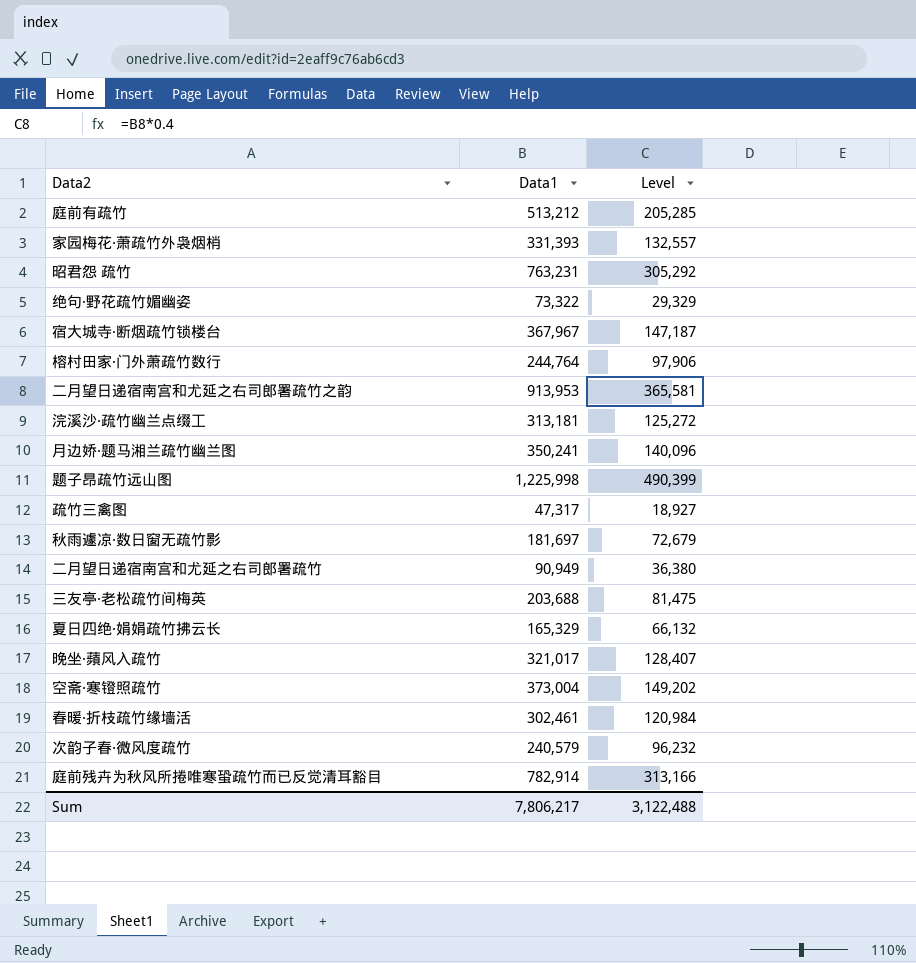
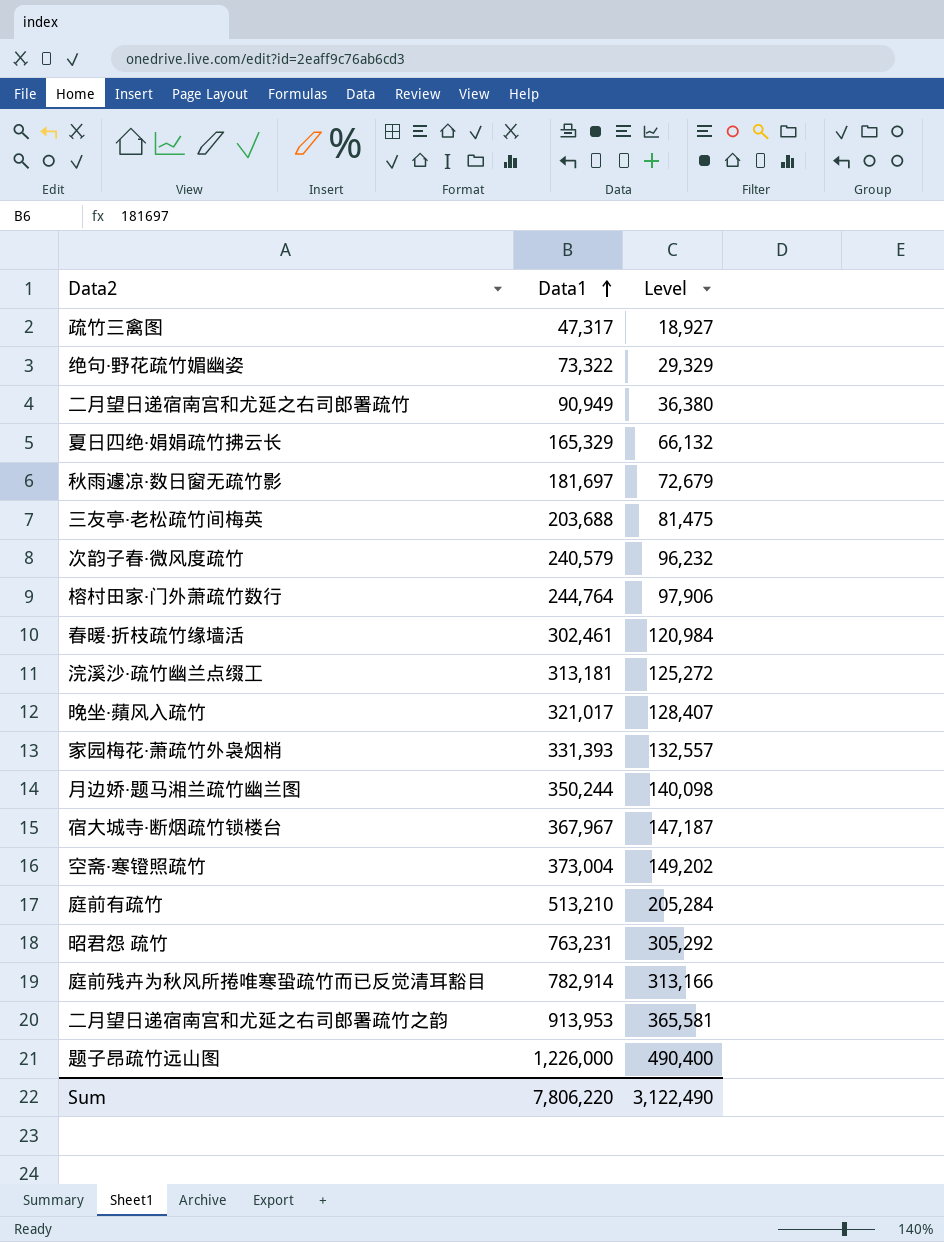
row order: none -> Data1 ascending
月边娇·题马湘兰疏竹幽兰图 | Data1: 350,241 -> 350,244
月边娇·题马湘兰疏竹幽兰图 | Level: 140,096 -> 140,098
庭前有疏竹 | Data1: 513,212 -> 513,210
庭前有疏竹 | Level: 205,285 -> 205,284
题子昂疏竹远山图 | Data1: 1,225,998 -> 1,226,000
题子昂疏竹远山图 | Level: 490,399 -> 490,400
Sum | Data1: 7,806,217 -> 7,806,220
Sum | Level: 3,122,488 -> 3,122,490

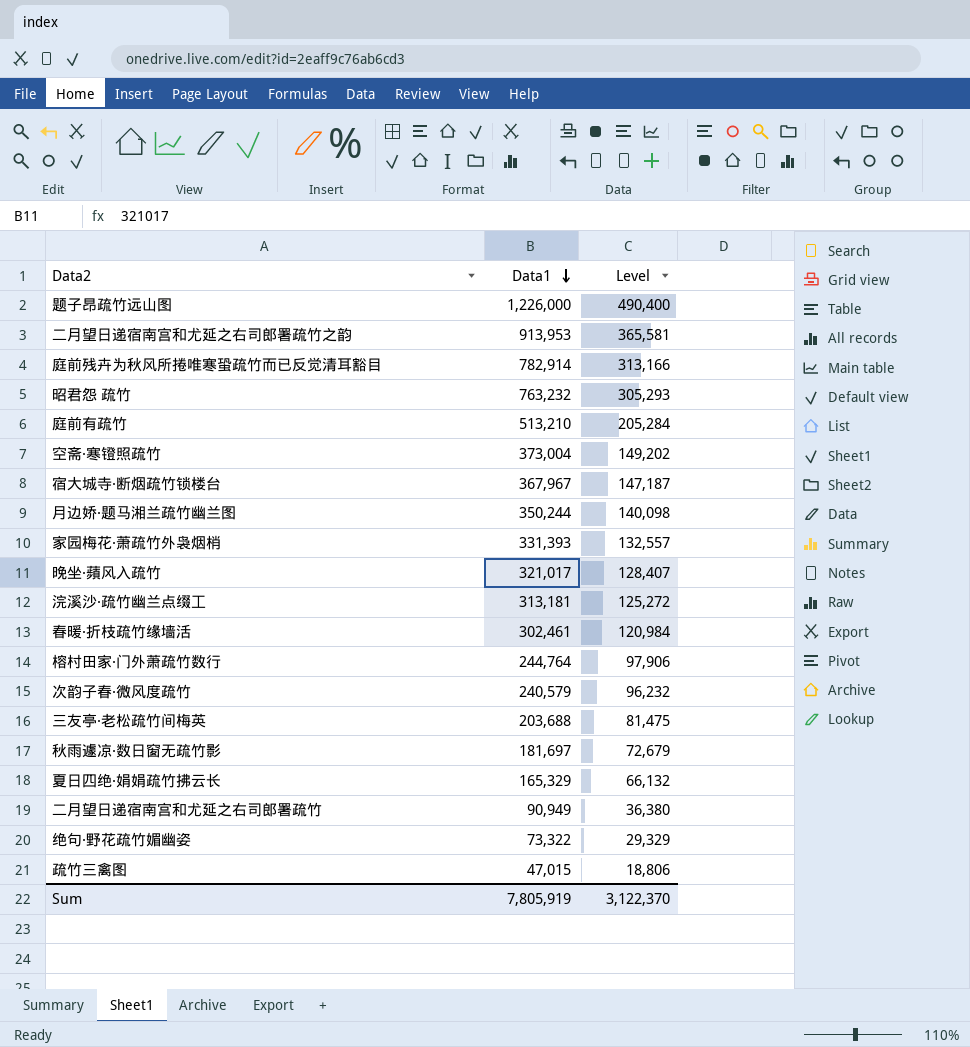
row order: Data1 ascending -> Data1 descending
昭君怨 疏竹 | Data1: 763,231 -> 763,232
昭君怨 疏竹 | Level: 305,292 -> 305,293
疏竹三禽图 | Data1: 47,317 -> 47,015
疏竹三禽图 | Level: 18,927 -> 18,806
Sum | Data1: 7,806,220 -> 7,805,919
Sum | Level: 3,122,490 -> 3,122,370

